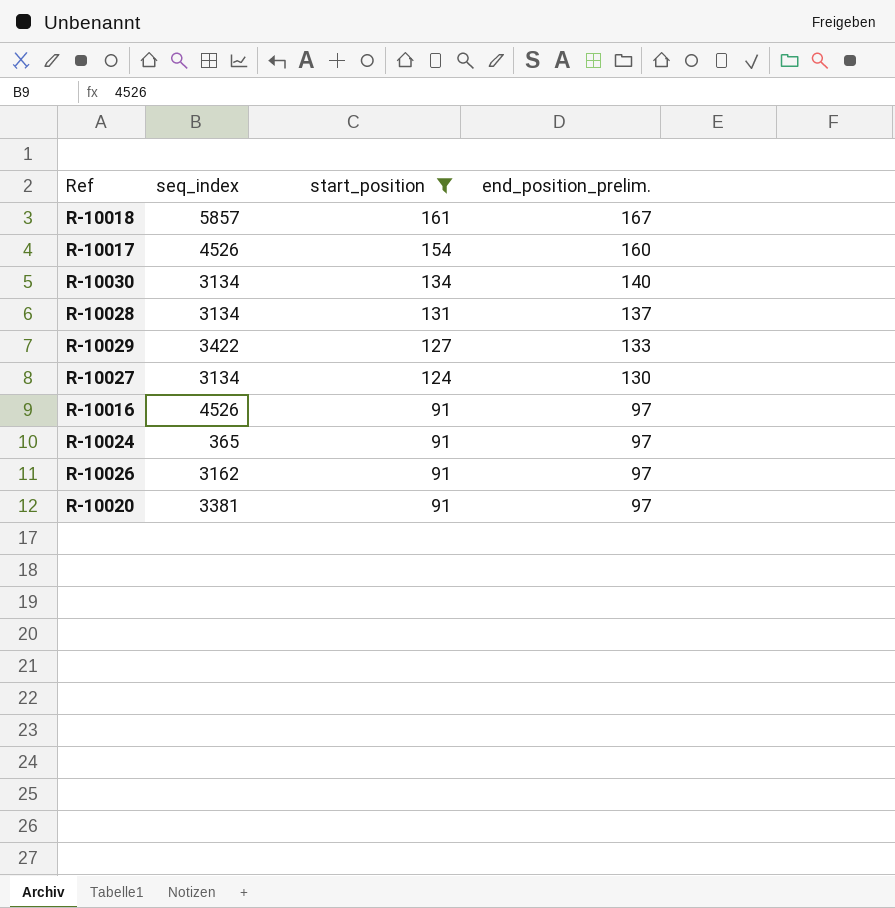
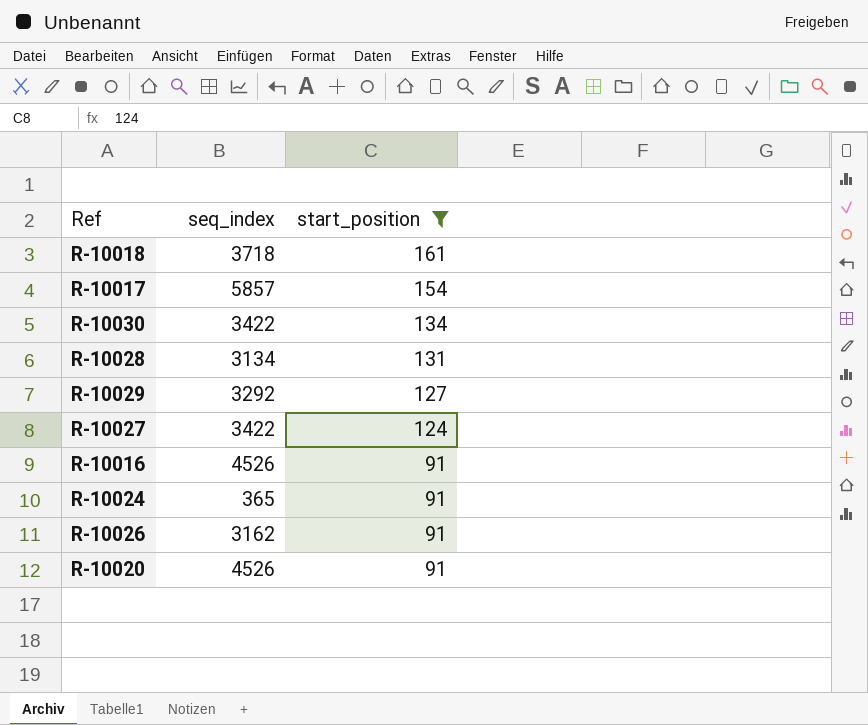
column end_position_prelim. | position: 4 -> none
R-10018 | seq_index: 5857 -> 3718
R-10017 | seq_index: 4526 -> 5857
R-10030 | seq_index: 3134 -> 3422
R-10029 | seq_index: 3422 -> 3292
R-10027 | seq_index: 3134 -> 3422
R-10020 | seq_index: 3381 -> 4526

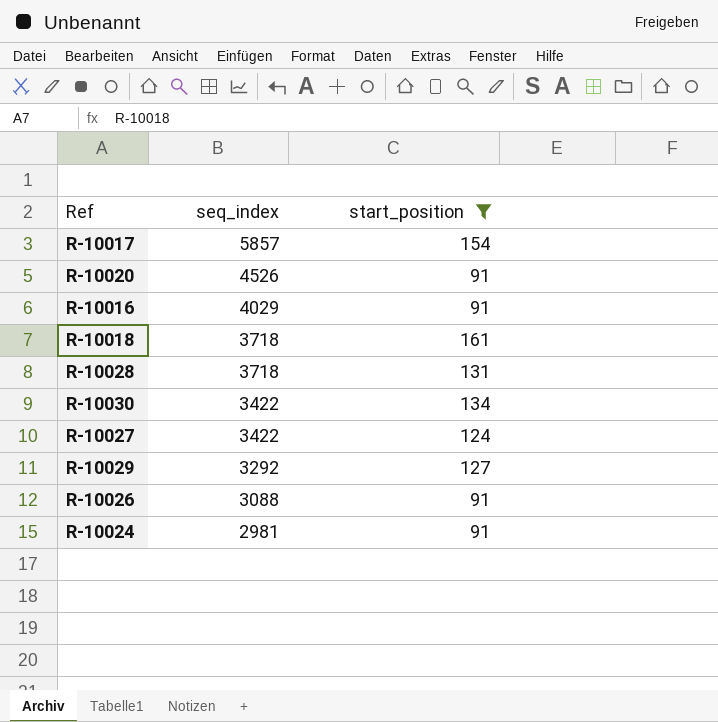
row order: start_position descending -> seq_index descending
R-10016 | seq_index: 4526 -> 4029
R-10028 | seq_index: 3134 -> 3718
R-10026 | seq_index: 3162 -> 3088
R-10024 | seq_index: 365 -> 2981

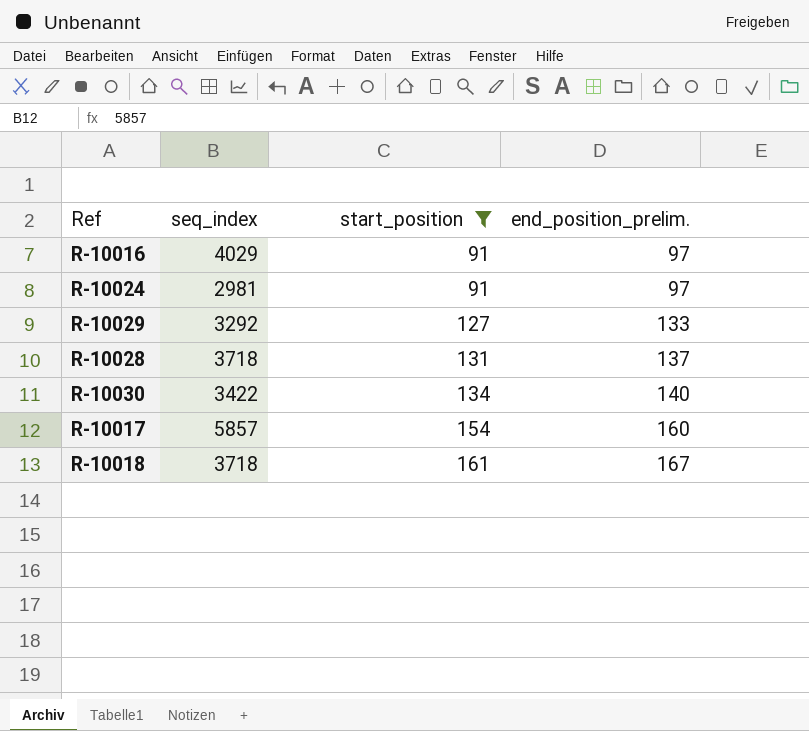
row order: seq_index descending -> start_position ascending
column end_position_prelim. | position: none -> 4
row R-10020: 4526 | 91 -> none
row R-10027: 3422 | 124 -> none
row R-10026: 3088 | 91 -> none

